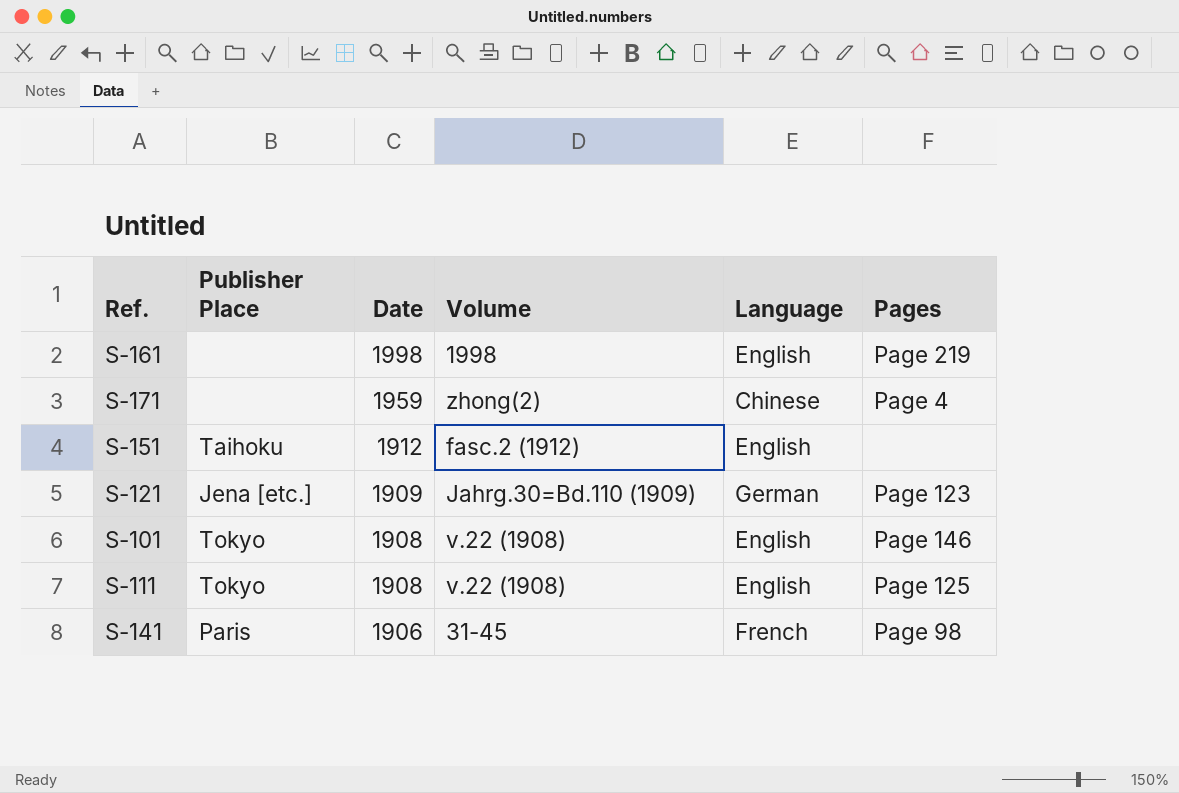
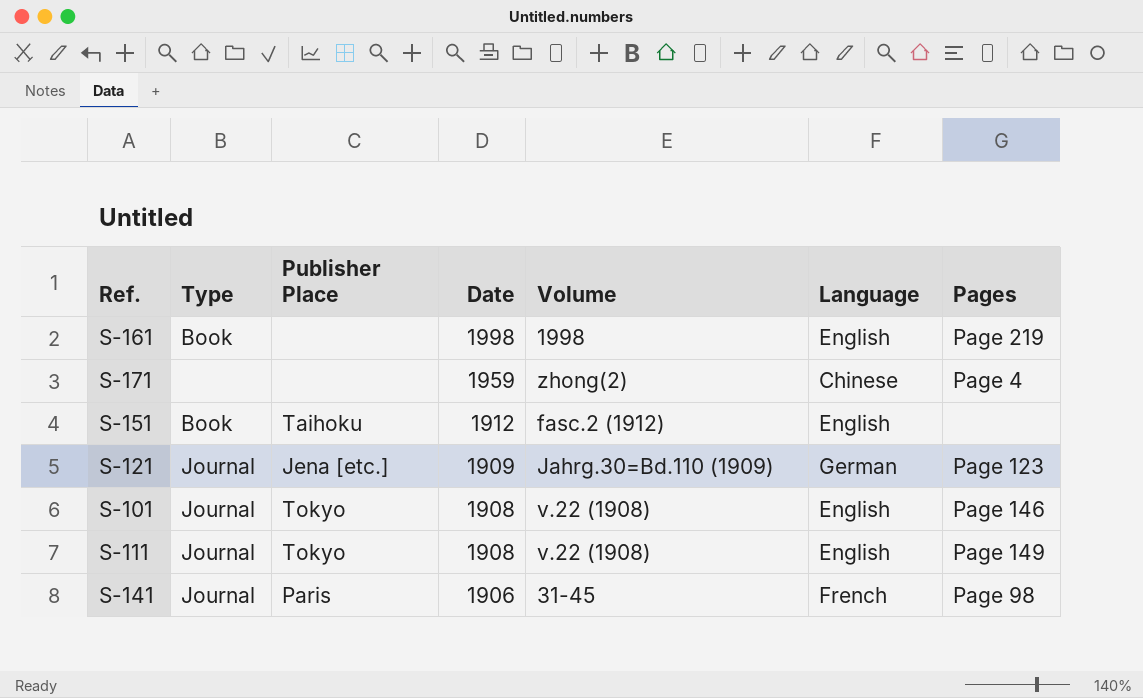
column Type | position: none -> 2
S-111 | Pages: Page 125 -> Page 149

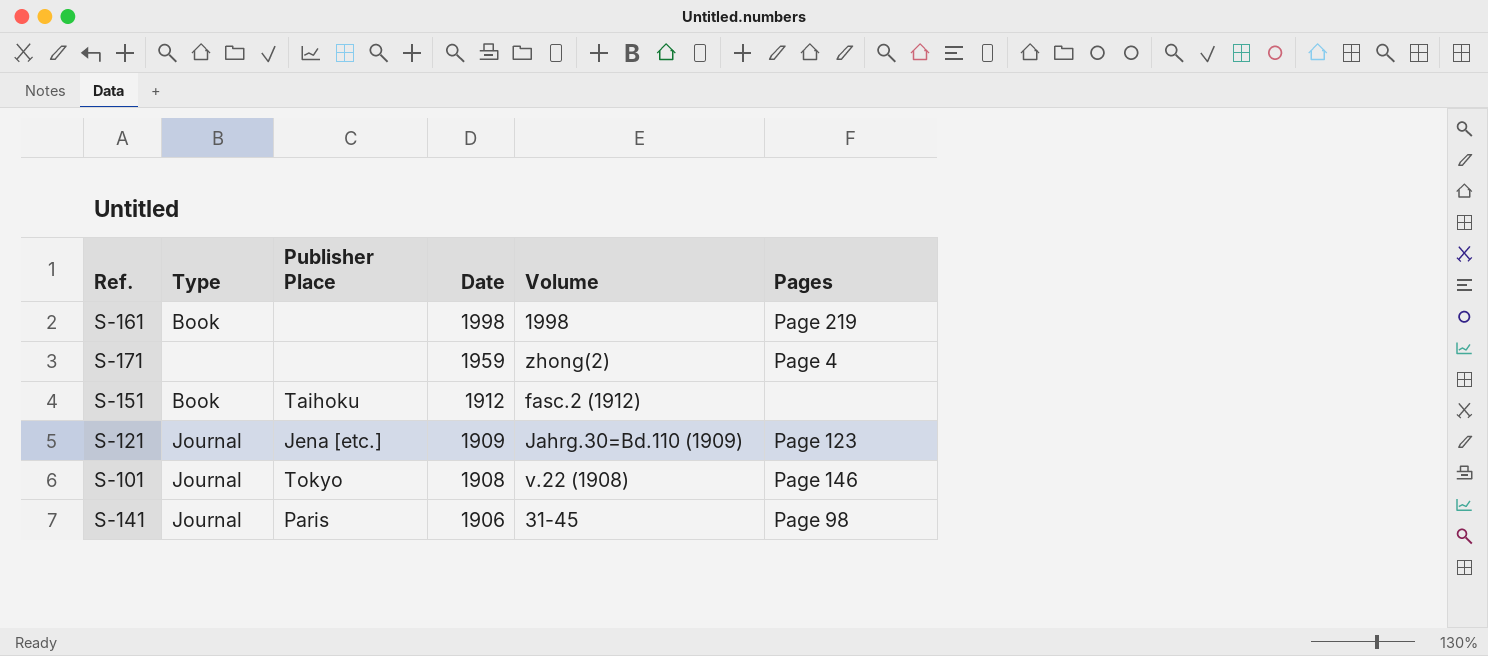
column Language | position: 6 -> none
row S-111: Journal | Tokyo | 1908 | v.22 (1908) | English | Page 149 -> none

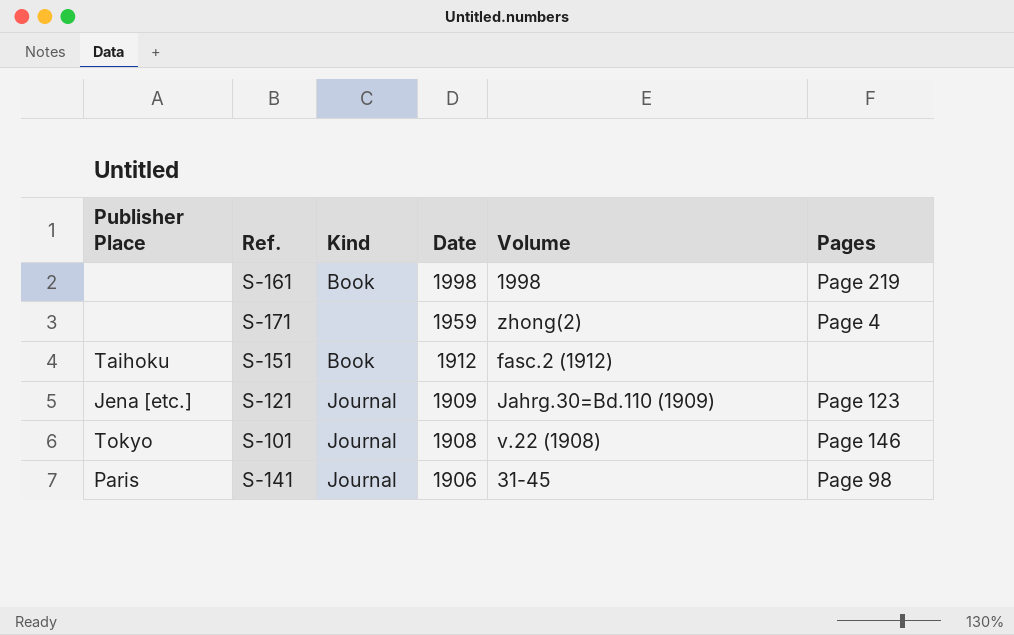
column Publisher Place | position: 3 -> 1
column name: Type -> Kind

